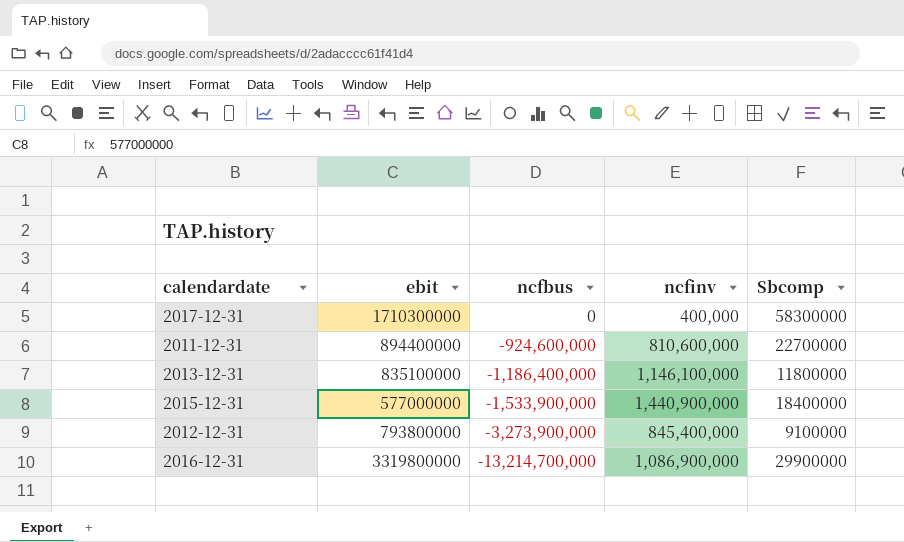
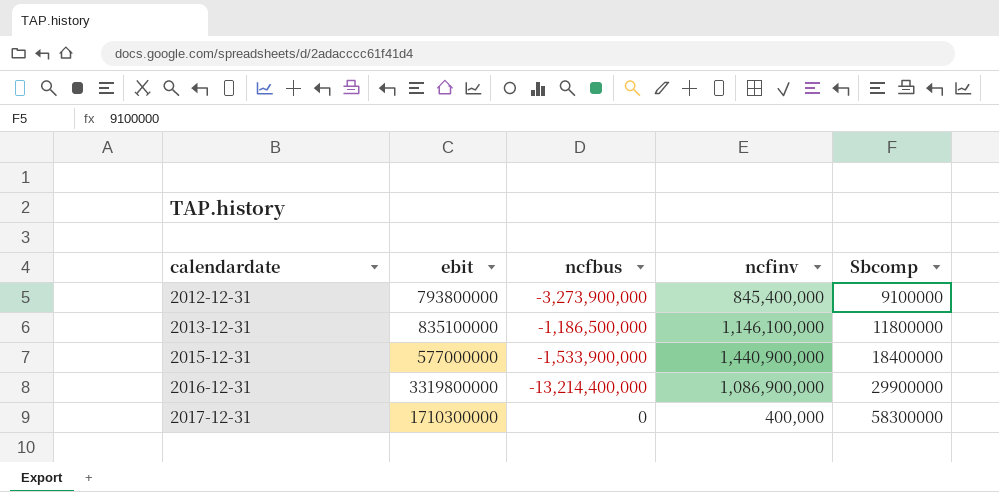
row order: ncfbus descending -> calendardate ascending
row 2011-12-31: 894400000 | -924,600,000 | 810,600,000 | 22700000 -> none
2013-12-31 | ncfbus: -1,186,400,000 -> -1,186,500,000
2016-12-31 | ncfbus: -13,214,700,000 -> -13,214,400,000

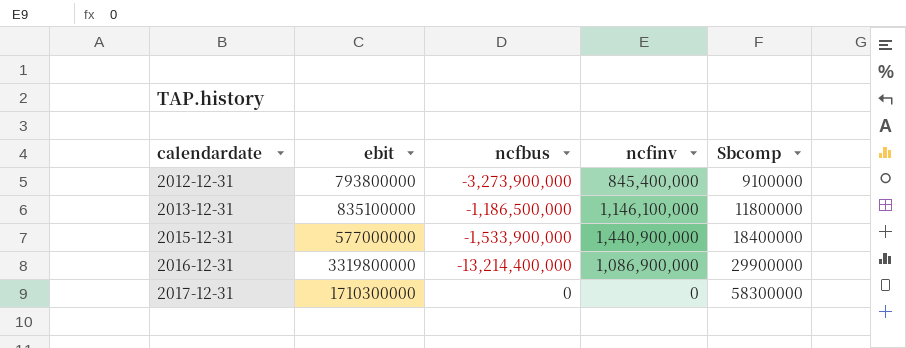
2017-12-31 | ncfinv: 400,000 -> 0

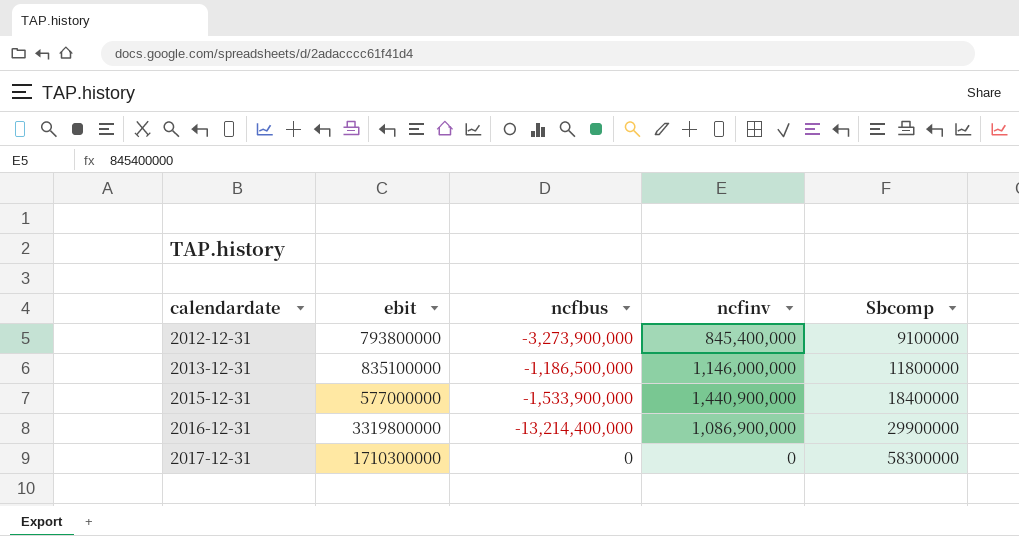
2013-12-31 | ncfinv: 1,146,100,000 -> 1,146,000,000

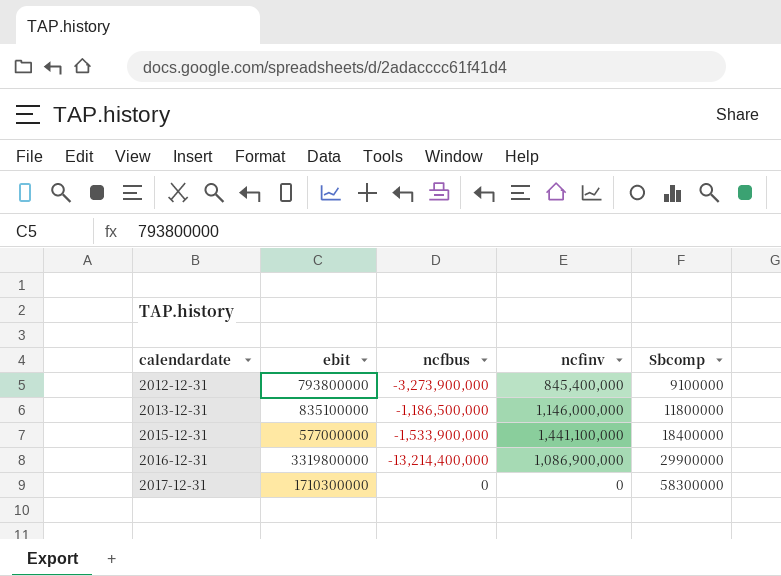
2015-12-31 | ncfinv: 1,440,900,000 -> 1,441,100,000

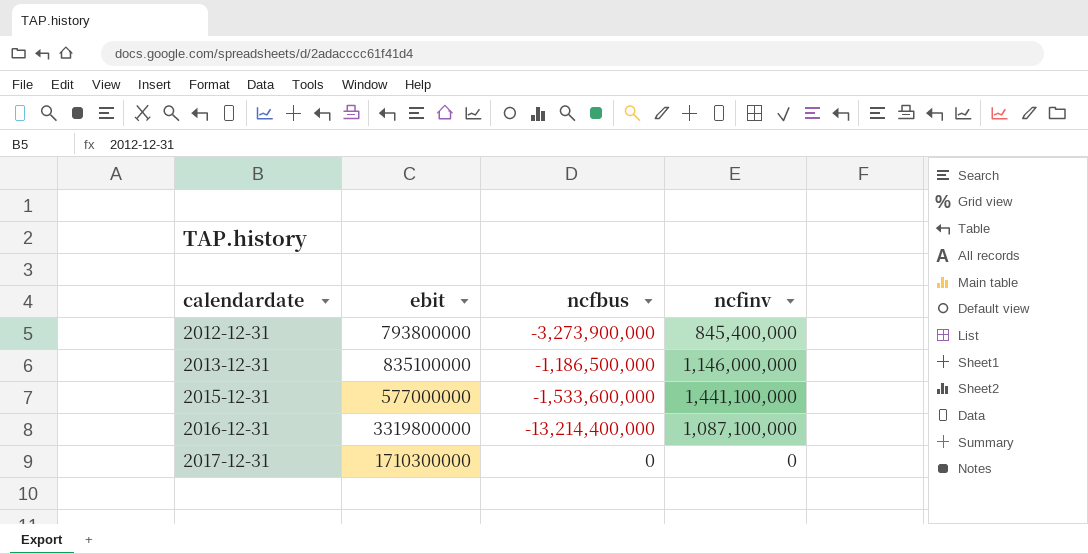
column Sbcomp | position: 5 -> none
2015-12-31 | ncfbus: -1,533,900,000 -> -1,533,600,000
2016-12-31 | ncfinv: 1,086,900,000 -> 1,087,100,000

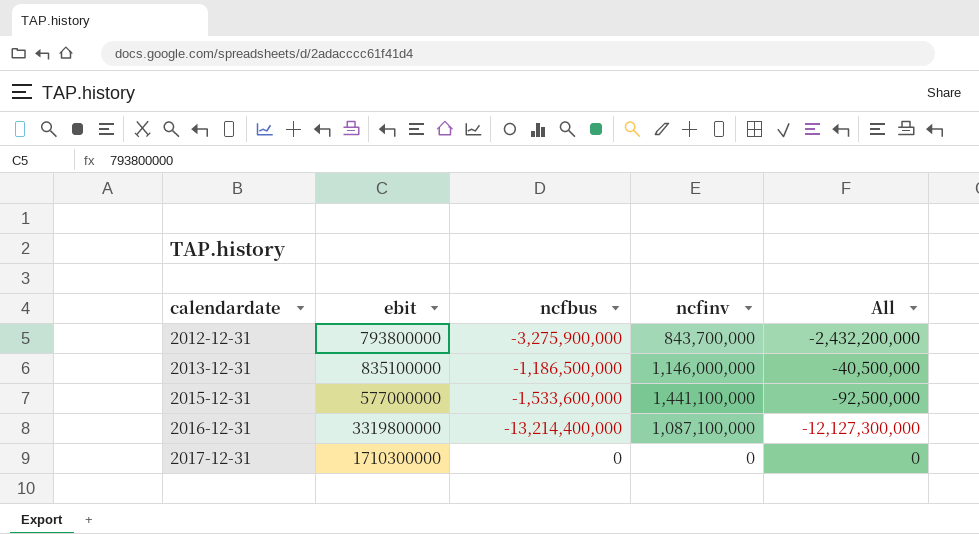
column All | formula: none -> [ncfbus] + [ncfinv]
2012-12-31 | ncfbus: -3,273,900,000 -> -3,275,900,000
2012-12-31 | ncfinv: 845,400,000 -> 843,700,000

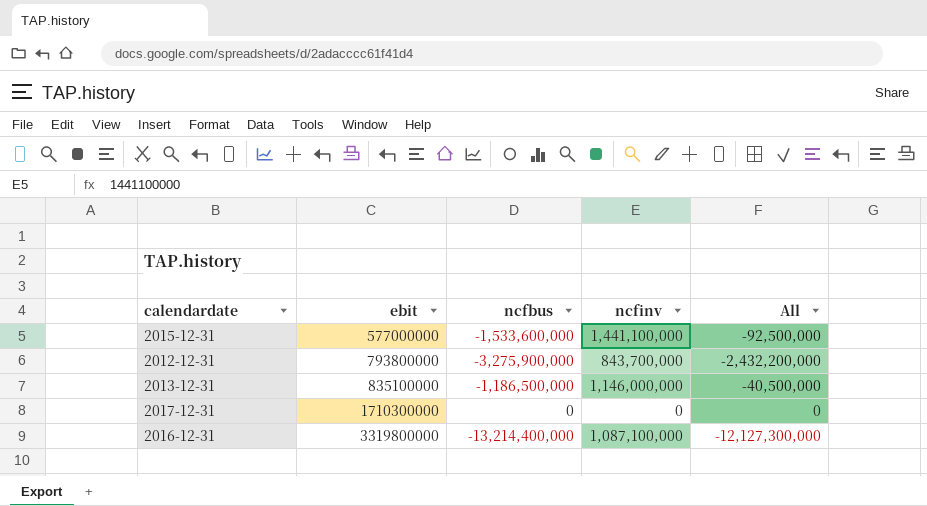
row order: calendardate ascending -> ebit ascending

